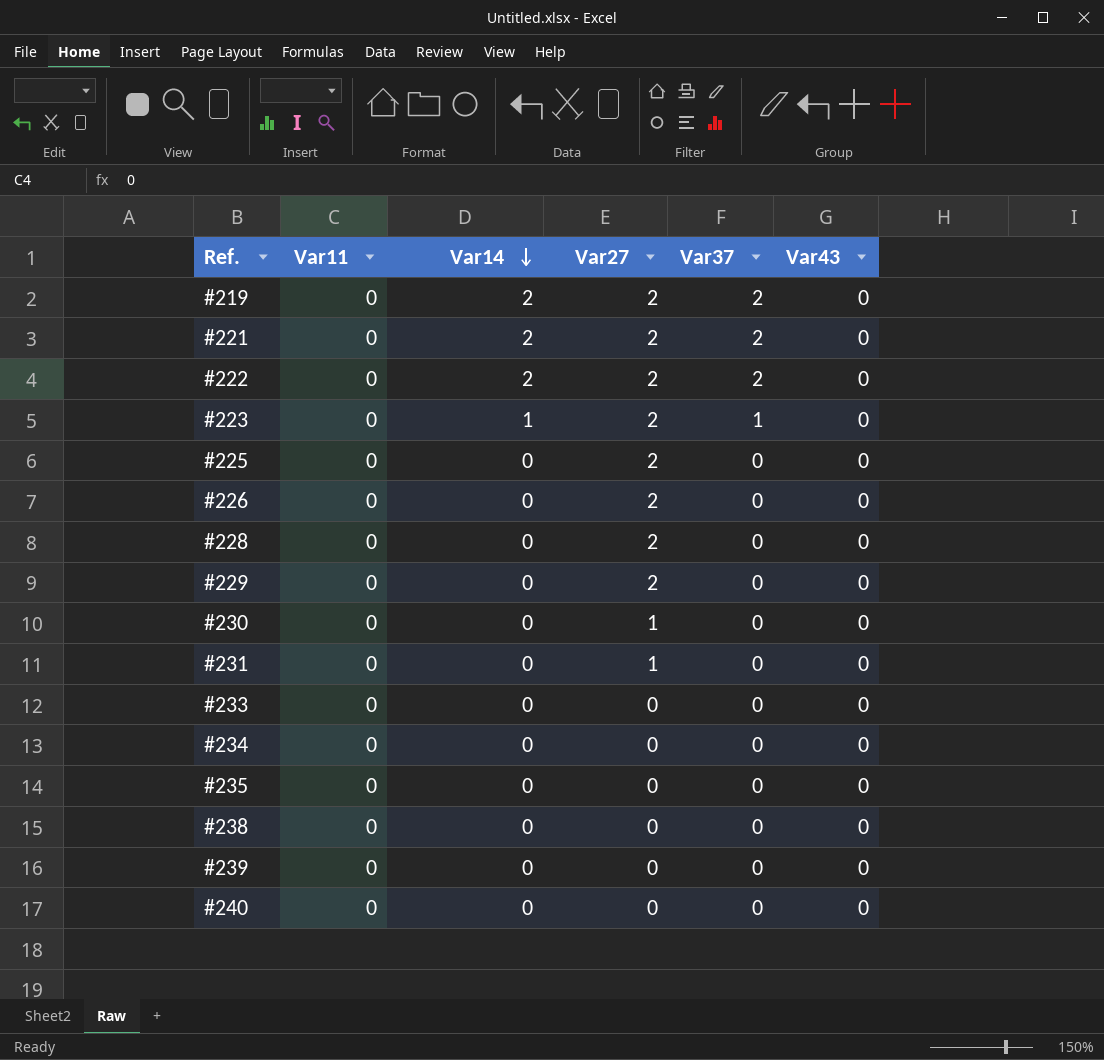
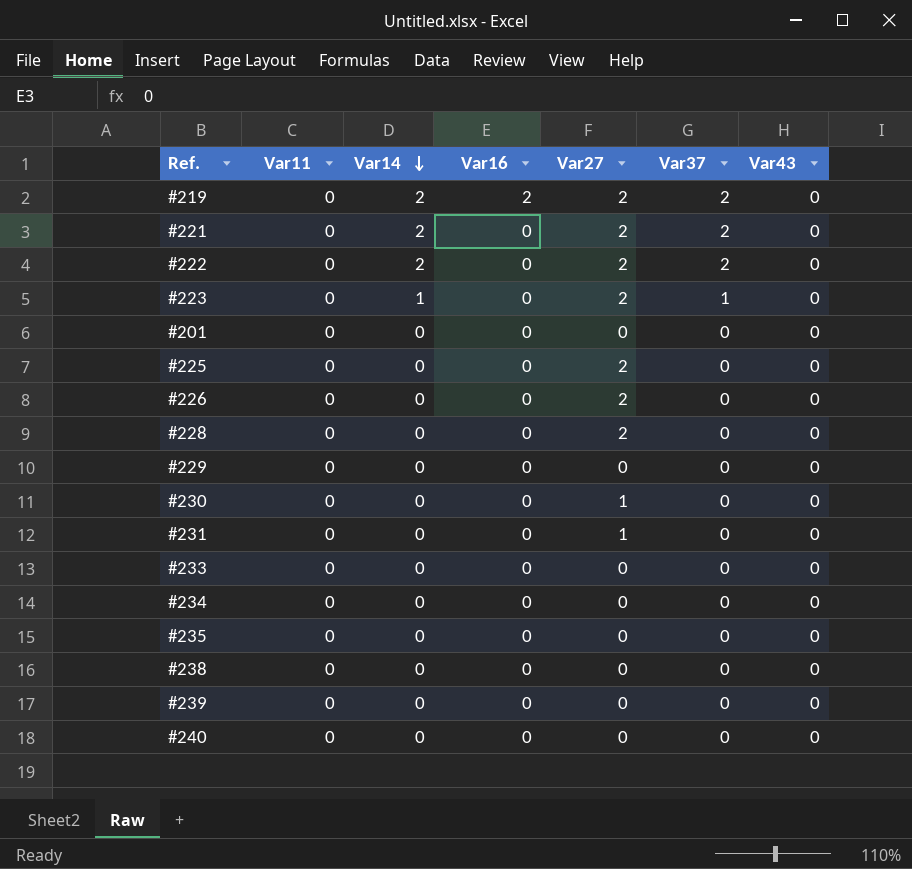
column Var16 | position: none -> 4
row #201: none -> 0 | 0 | 0 | 0 | 0 | 0
#229 | Var27: 2 -> 0

